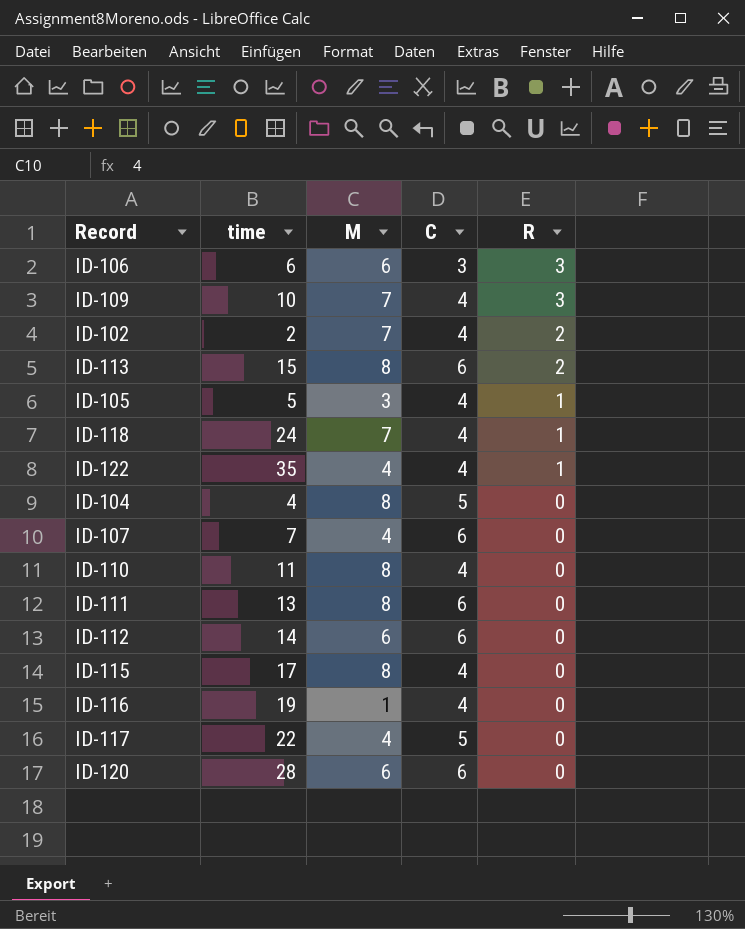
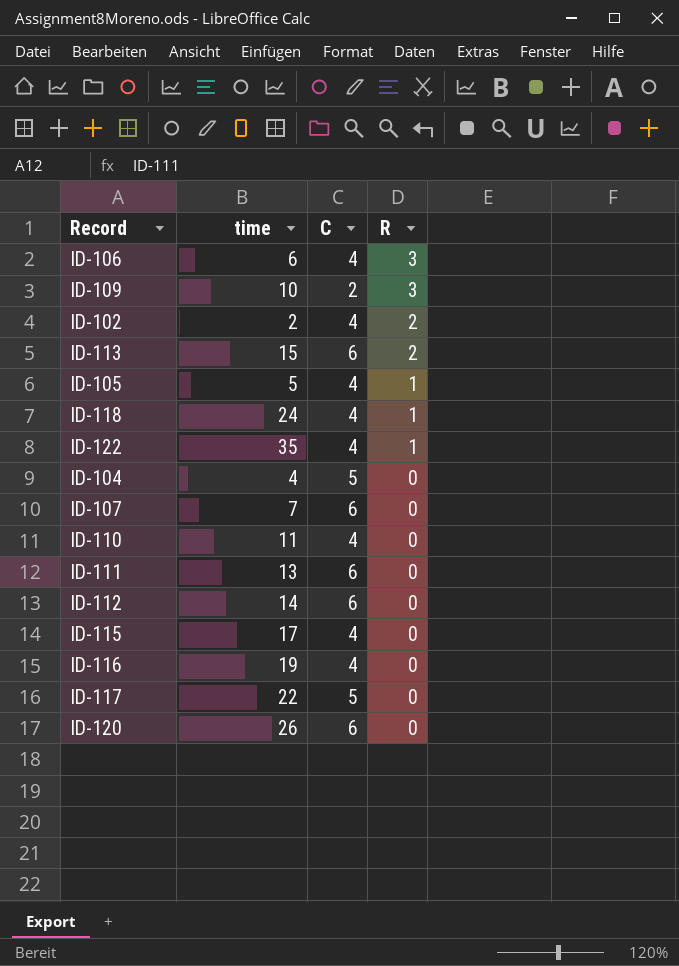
column M | position: 3 -> none
ID-106 | C: 3 -> 4
ID-109 | C: 4 -> 2
ID-120 | time: 28 -> 26

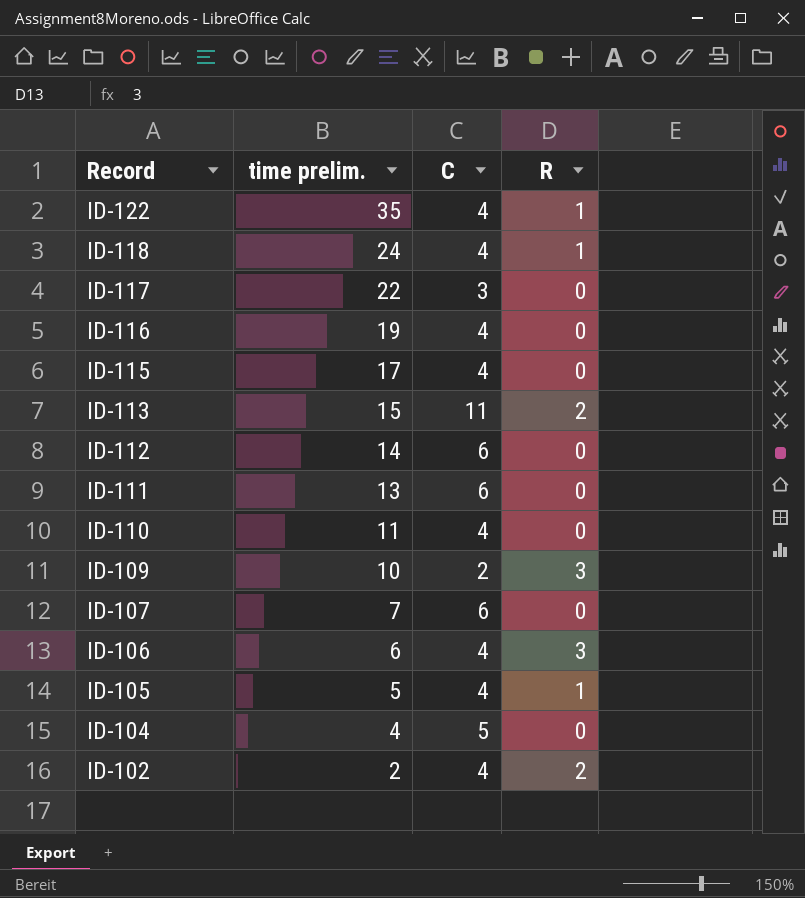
row order: R descending -> Record descending
column name: time -> time prelim.
row ID-120: 26 | 6 | 0 -> none
ID-117 | C: 5 -> 3
ID-113 | C: 6 -> 11

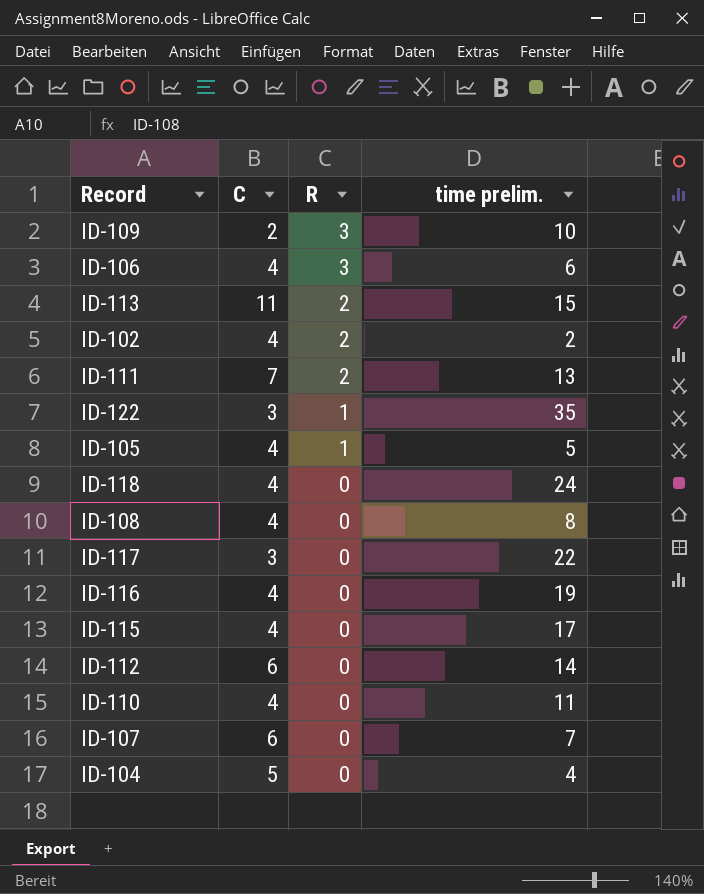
row order: Record descending -> R descending
column time prelim. | position: 2 -> 4
ID-111 | C: 6 -> 7
ID-111 | R: 0 -> 2
ID-122 | C: 4 -> 3
ID-118 | R: 1 -> 0
row ID-108: none -> 4 | 0 | 8

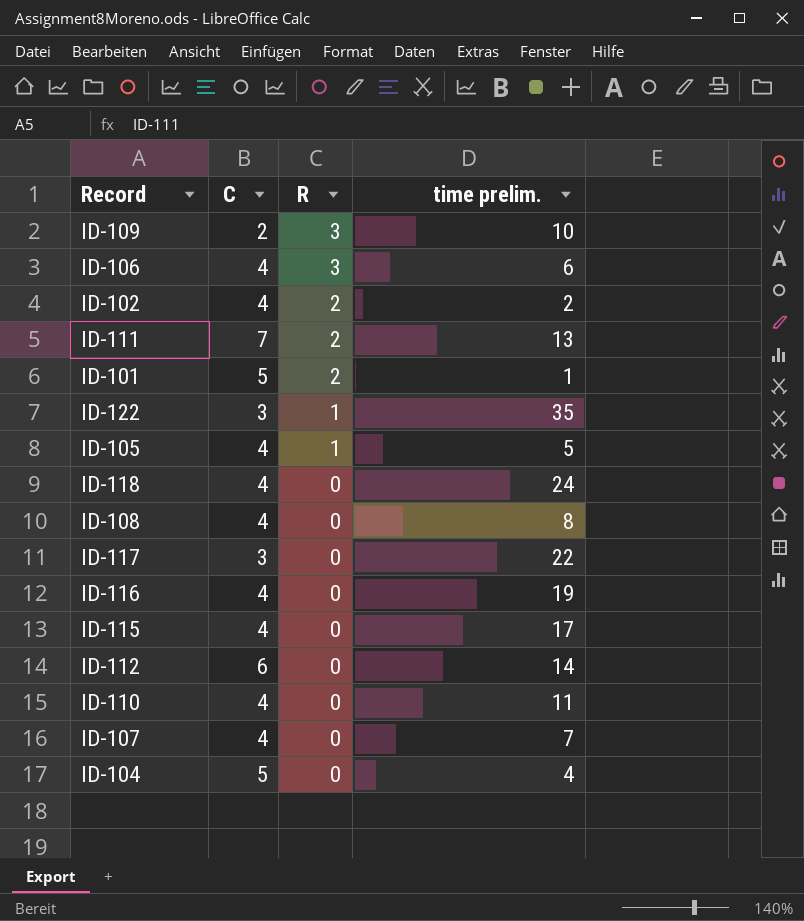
row ID-113: 11 | 2 | 15 -> none
row ID-101: none -> 5 | 2 | 1
ID-107 | C: 6 -> 4

